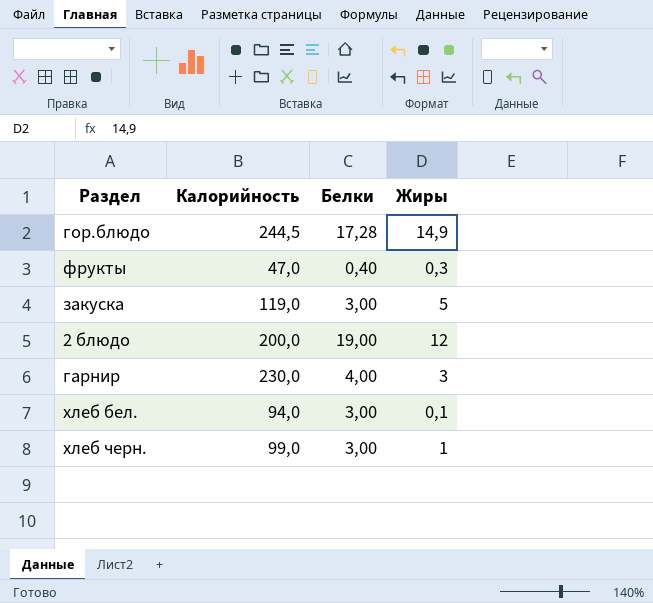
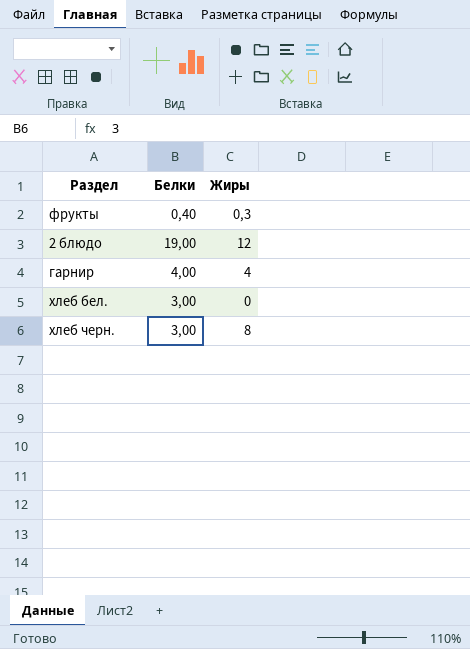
column Калорийность | position: 2 -> none
row гор.блюдо: 244,5 | 17,28 | 14,9 -> none
row закуска: 119,0 | 3,00 | 5 -> none
гарнир | Жиры: 3 -> 4
хлеб бел. | Жиры: 0,1 -> 0
хлеб черн. | Жиры: 1 -> 8

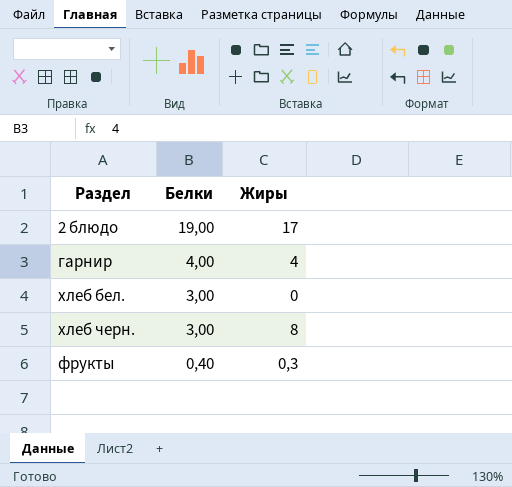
row order: none -> Белки descending
2 блюдо | Жиры: 12 -> 17

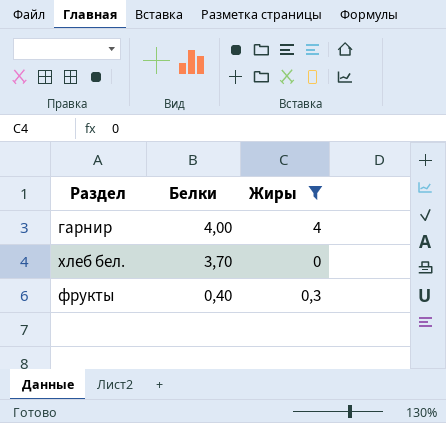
filter: none -> Жиры <= 4
хлеб бел. | Белки: 3,00 -> 3,70

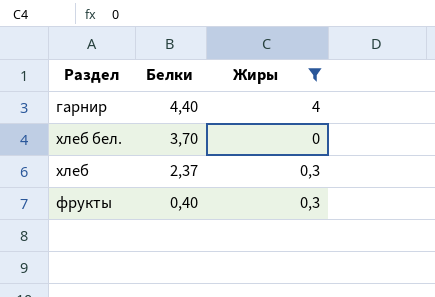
гарнир | Белки: 4,00 -> 4,40
row хлеб: none -> 2,37 | 0,3

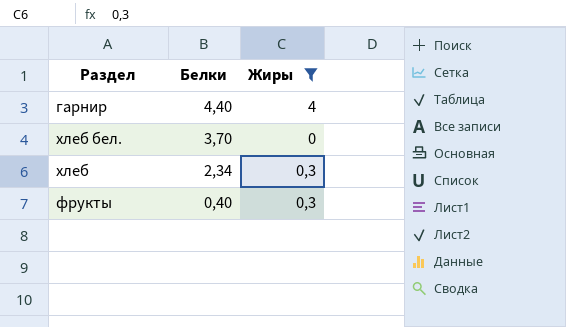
хлеб | Белки: 2,37 -> 2,34

